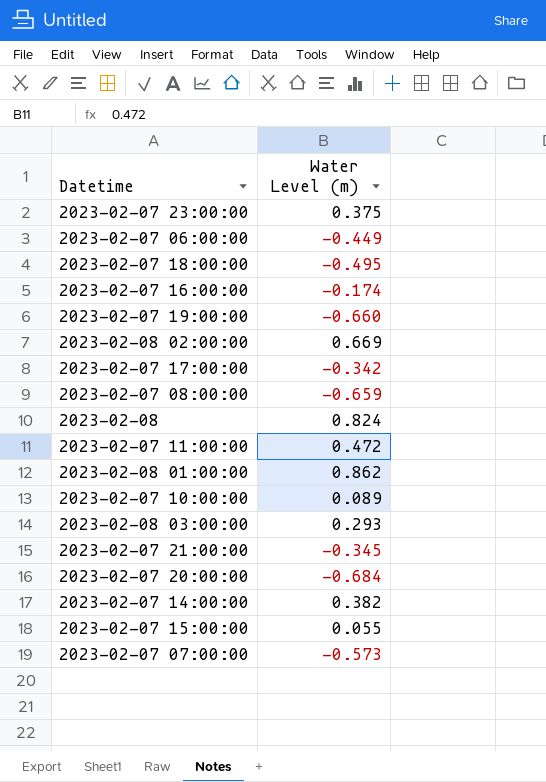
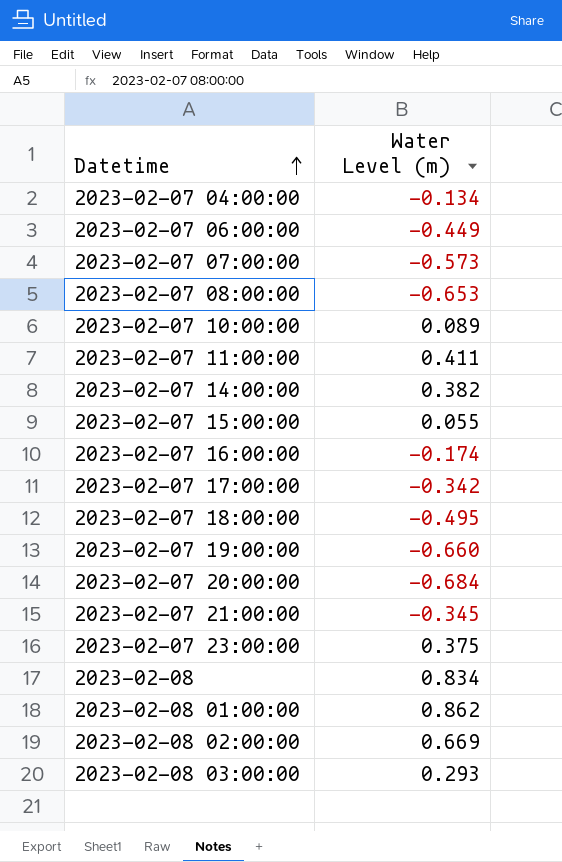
row order: none -> Datetime ascending
row 2023-02-07 04:00:00: none -> -0.134
2023-02-07 08:00:00 | Water Level (m): -0.659 -> -0.653
2023-02-07 11:00:00 | Water Level (m): 0.472 -> 0.411
2023-02-08 | Water Level (m): 0.824 -> 0.834

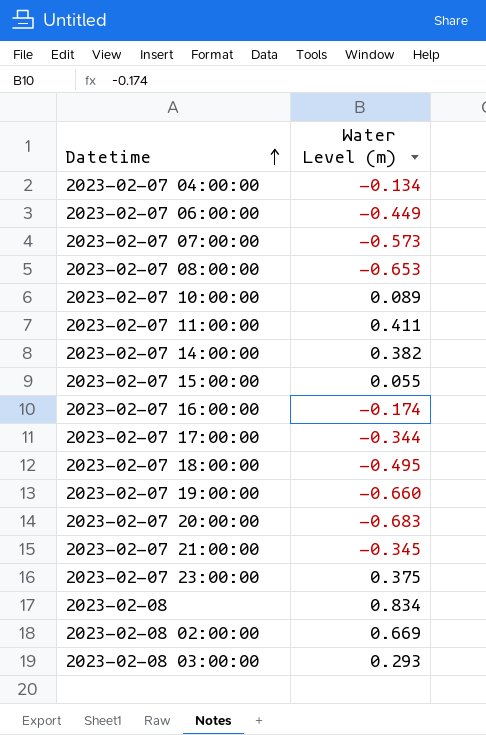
row 2023-02-08 01:00:00: 0.862 -> none
2023-02-07 17:00:00 | Water Level (m): -0.342 -> -0.344
2023-02-07 20:00:00 | Water Level (m): -0.684 -> -0.683

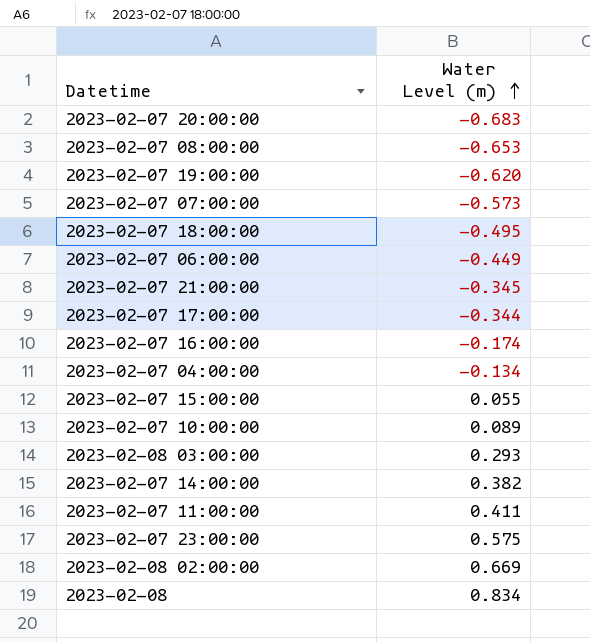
row order: Datetime ascending -> Water Level (m) ascending
2023-02-07 19:00:00 | Water Level (m): -0.660 -> -0.620
2023-02-07 23:00:00 | Water Level (m): 0.375 -> 0.575

